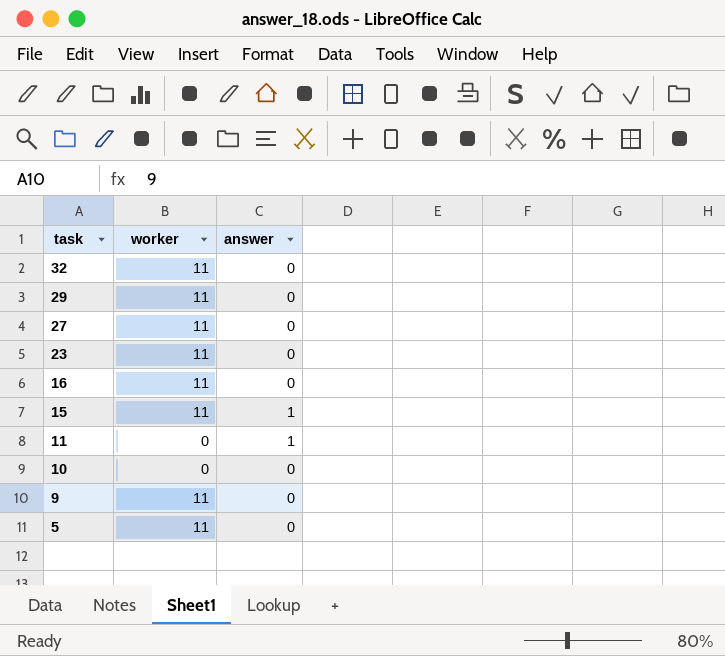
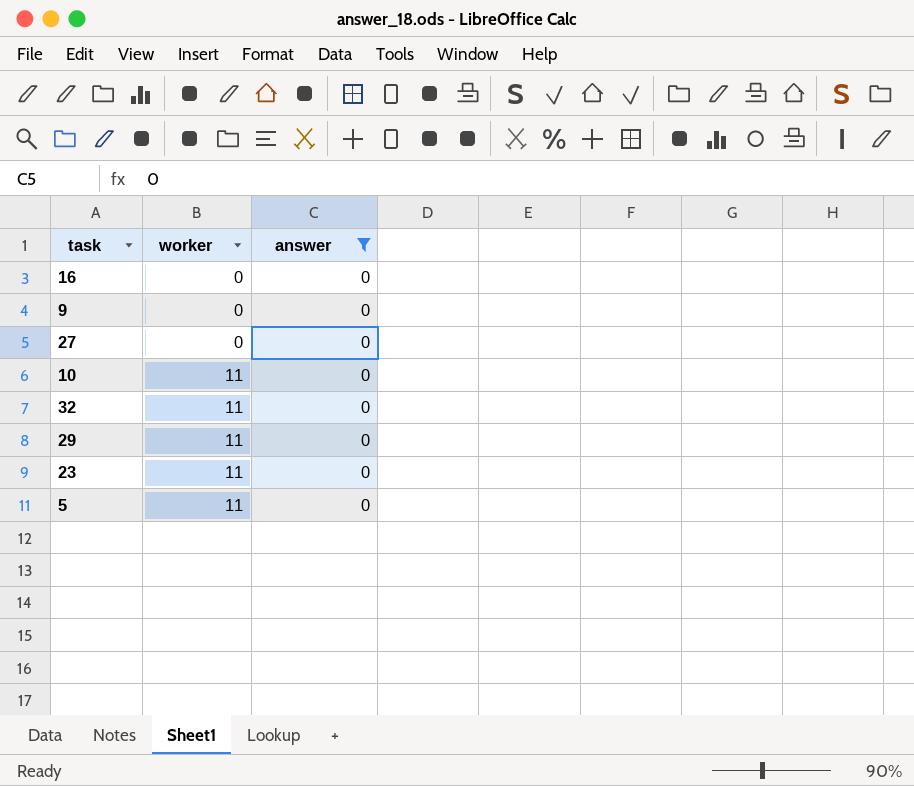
filter: none -> answer = 0
row order: task descending -> worker ascending
16 | worker: 11 -> 0
9 | worker: 11 -> 0
27 | worker: 11 -> 0
10 | worker: 0 -> 11

